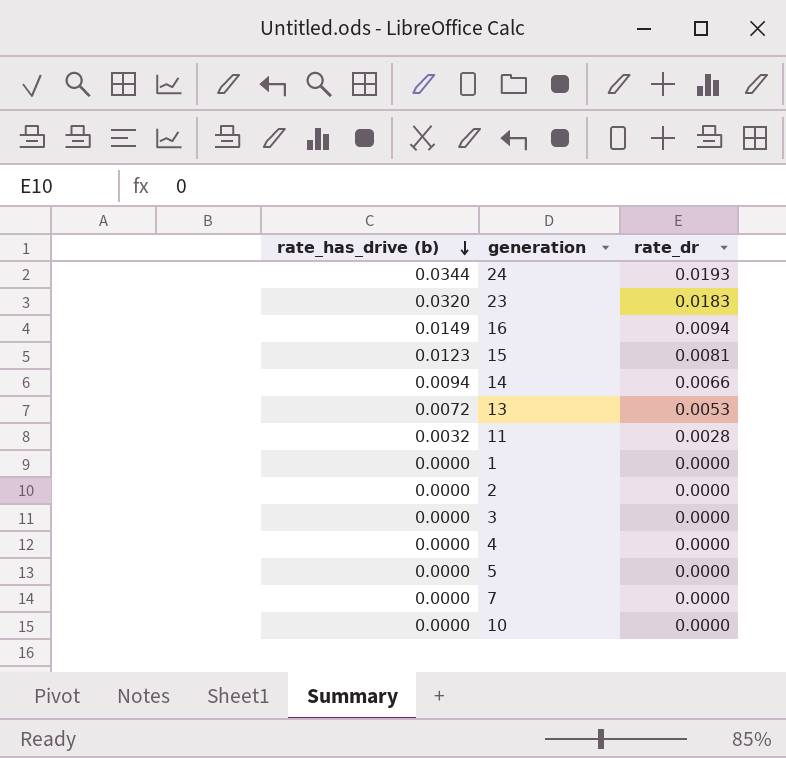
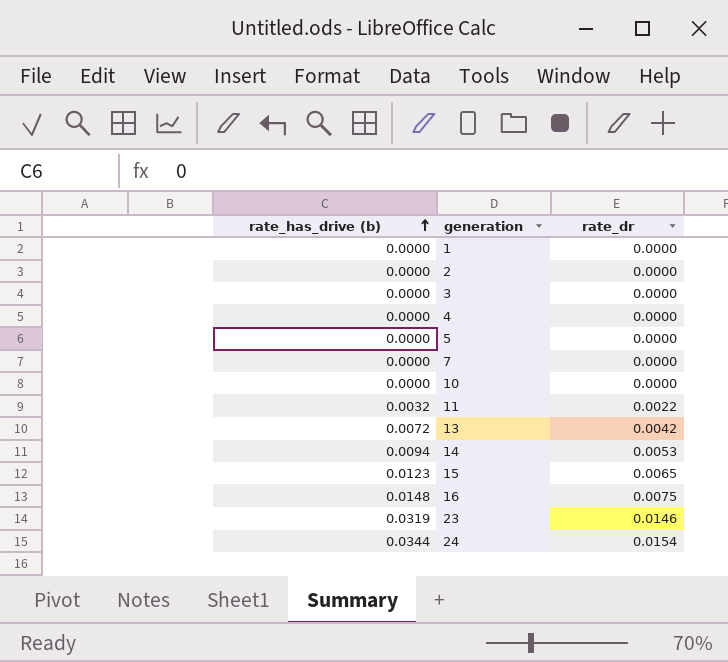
row order: rate_has_drive (b) descending -> rate_has_drive (b) ascending
11 | rate_dr: 0.0028 -> 0.0022
13 | rate_dr: 0.0053 -> 0.0042
14 | rate_dr: 0.0066 -> 0.0053
15 | rate_dr: 0.0081 -> 0.0065
16 | rate_has_drive (b): 0.0149 -> 0.0148
16 | rate_dr: 0.0094 -> 0.0075
23 | rate_has_drive (b): 0.0320 -> 0.0319
23 | rate_dr: 0.0183 -> 0.0146
24 | rate_dr: 0.0193 -> 0.0154

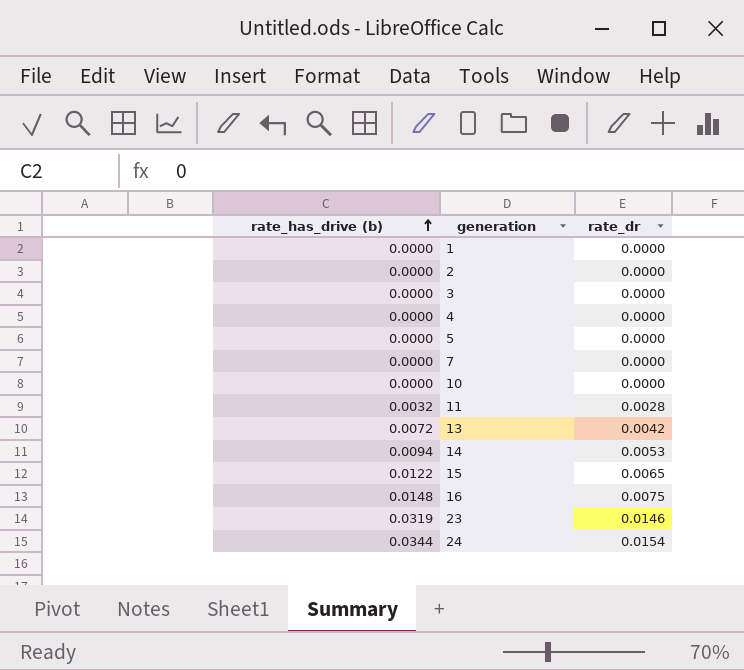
11 | rate_dr: 0.0022 -> 0.0028
15 | rate_has_drive (b): 0.0123 -> 0.0122

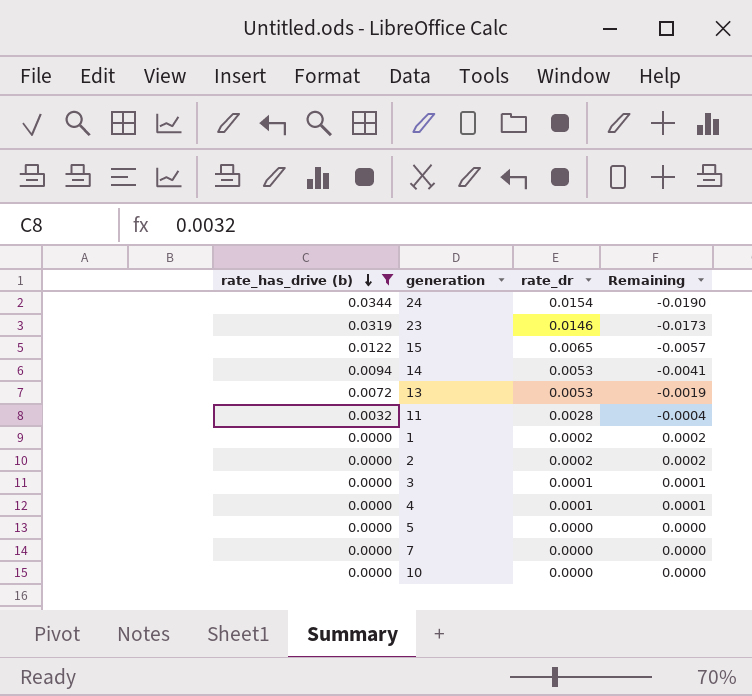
filter: none -> rate_has_drive (b) != 0.0148
row order: rate_has_drive (b) ascending -> rate_has_drive (b) descending
column Remaining | formula: none -> [rate_dr] - [rate_has_drive (b)]
13 | rate_dr: 0.0042 -> 0.0053
1 | rate_dr: 0.0000 -> 0.0002
2 | rate_dr: 0.0000 -> 0.0002
3 | rate_dr: 0.0000 -> 0.0001
4 | rate_dr: 0.0000 -> 0.0001

